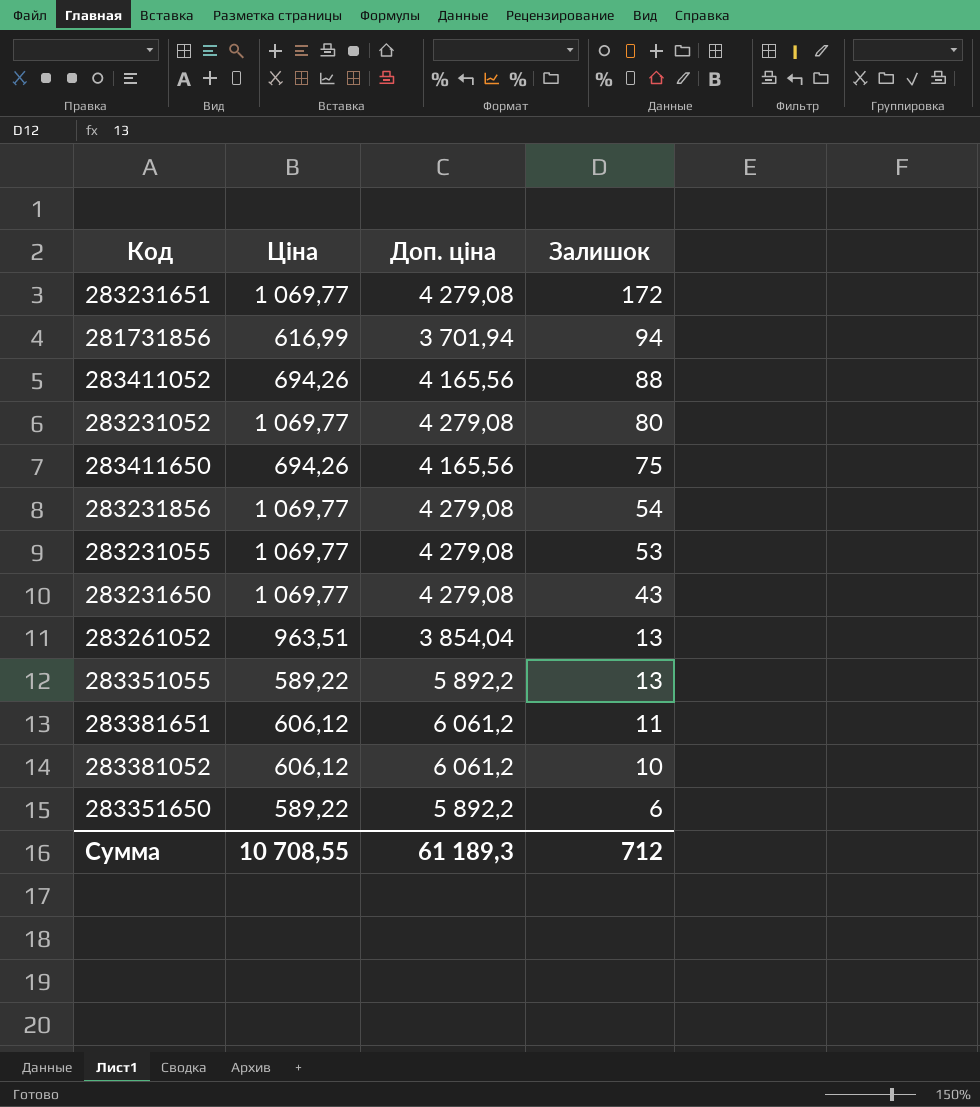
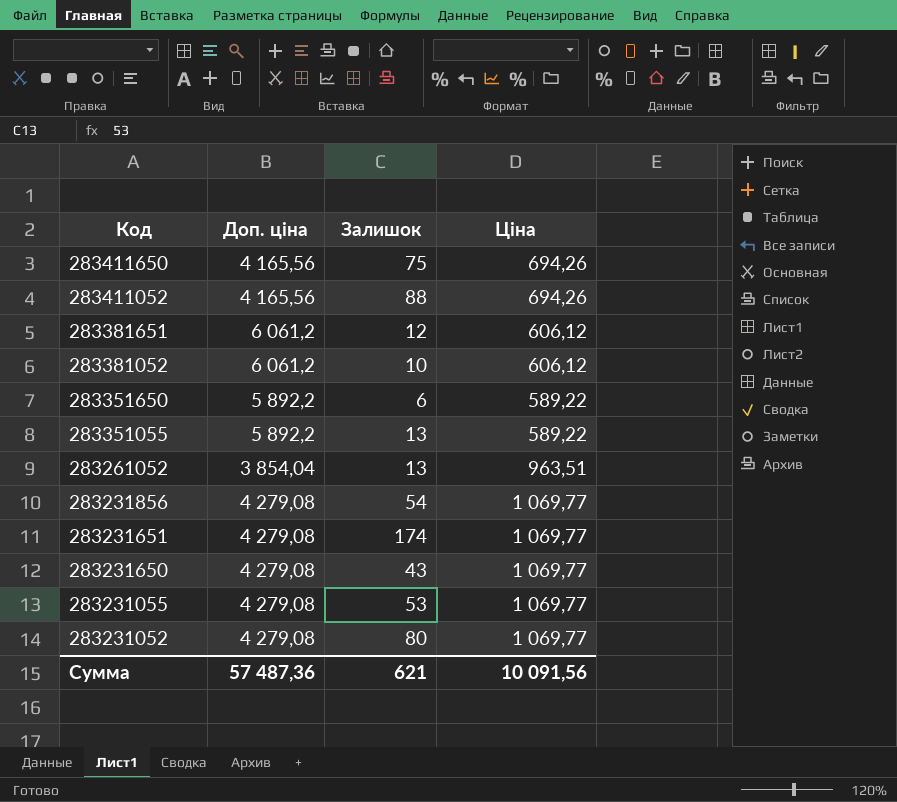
row order: Залишок descending -> Код descending
column Ціна | position: 2 -> 4
row 281731856: 616,99 | 3 701,94 | 94 -> none
283381651 | Залишок: 11 -> 12
283231651 | Залишок: 172 -> 174
Сумма | Доп. ціна: 61 189,3 -> 57 487,36
Сумма | Залишок: 712 -> 621
Сумма | Ціна: 10 708,55 -> 10 091,56

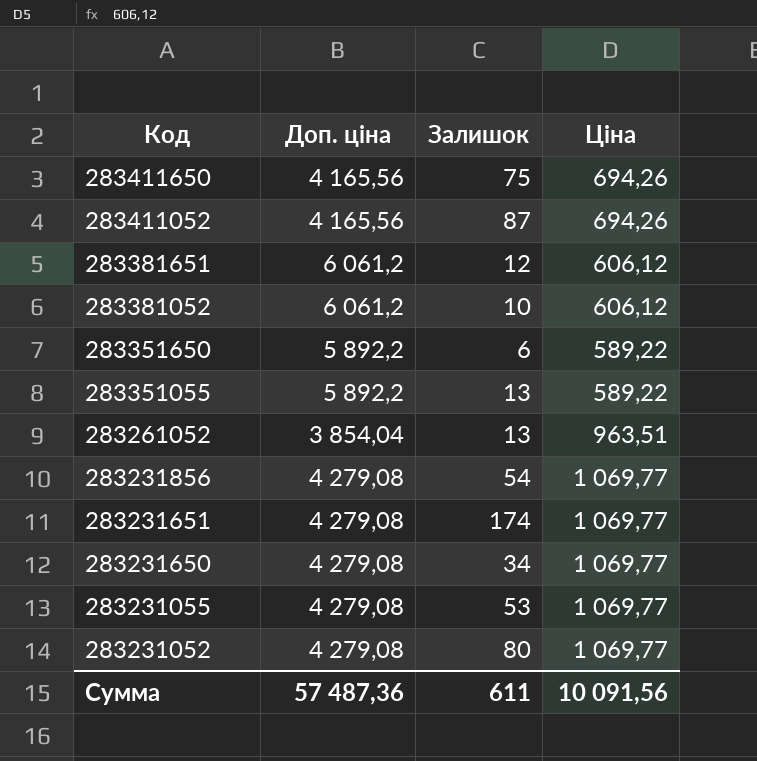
283411052 | Залишок: 88 -> 87
283231650 | Залишок: 43 -> 34
Сумма | Залишок: 621 -> 611

